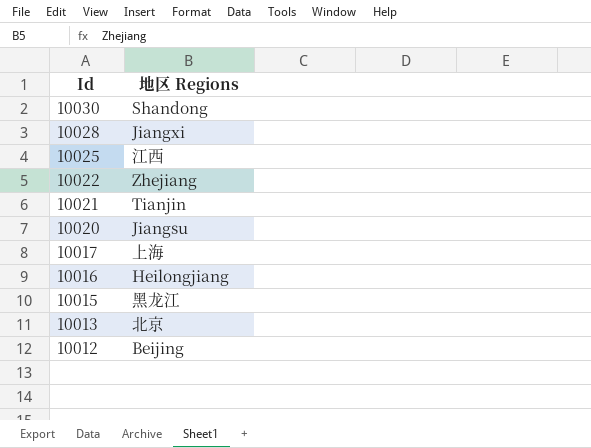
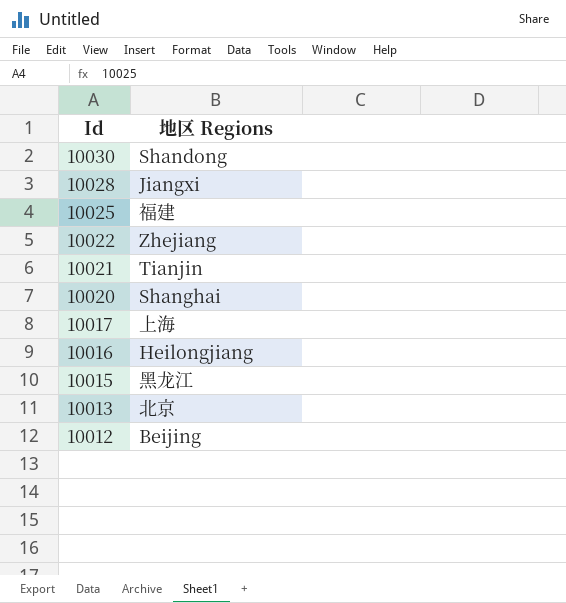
10025 | 地区 Regions: 江西 -> 福建
10020 | 地区 Regions: Jiangsu -> Shanghai

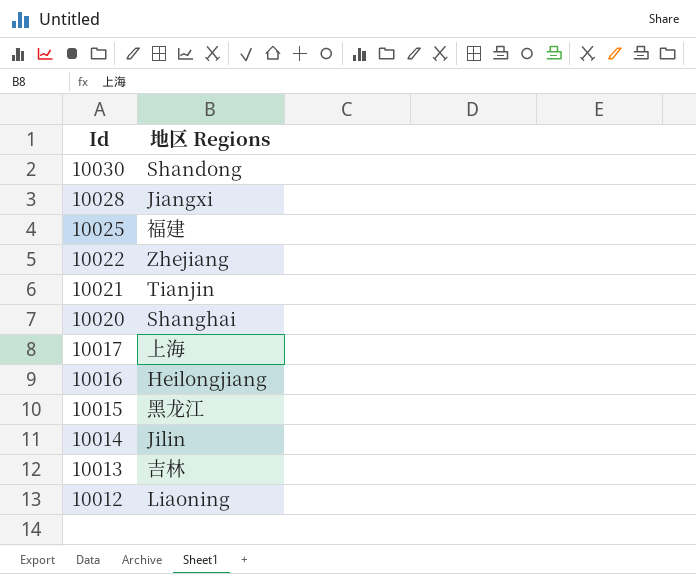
row 10014: none -> Jilin
10013 | 地区 Regions: 北京 -> 吉林
10012 | 地区 Regions: Beijing -> Liaoning

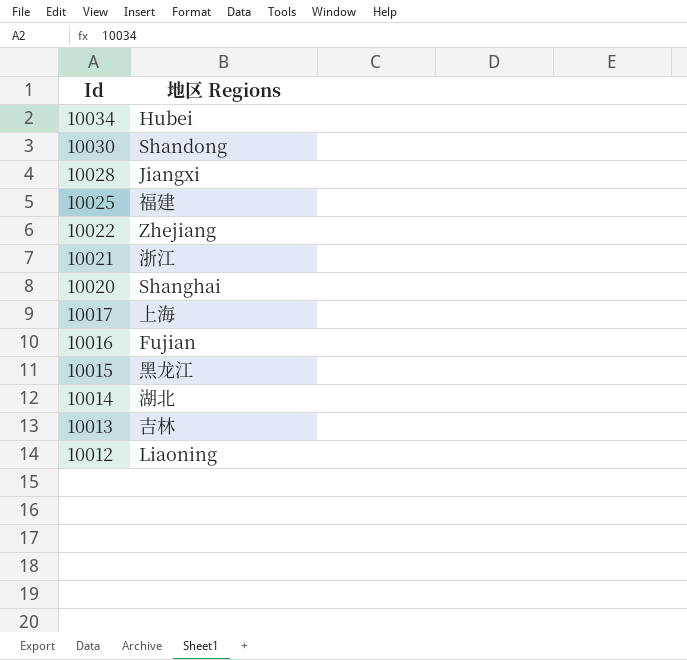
row 10034: none -> Hubei
10021 | 地区 Regions: Tianjin -> 浙江
10016 | 地区 Regions: Heilongjiang -> Fujian
10014 | 地区 Regions: Jilin -> 湖北

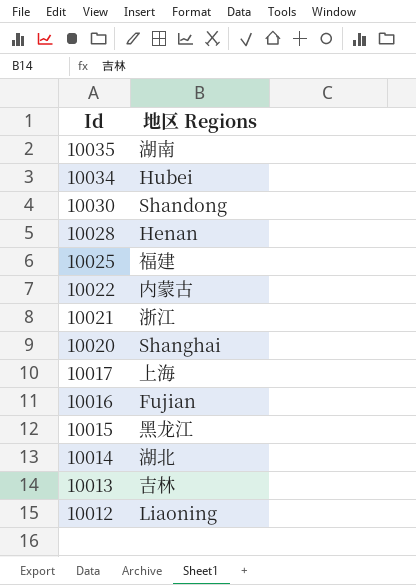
row 10035: none -> 湖南
10028 | 地区 Regions: Jiangxi -> Henan
10022 | 地区 Regions: Zhejiang -> 内蒙古

